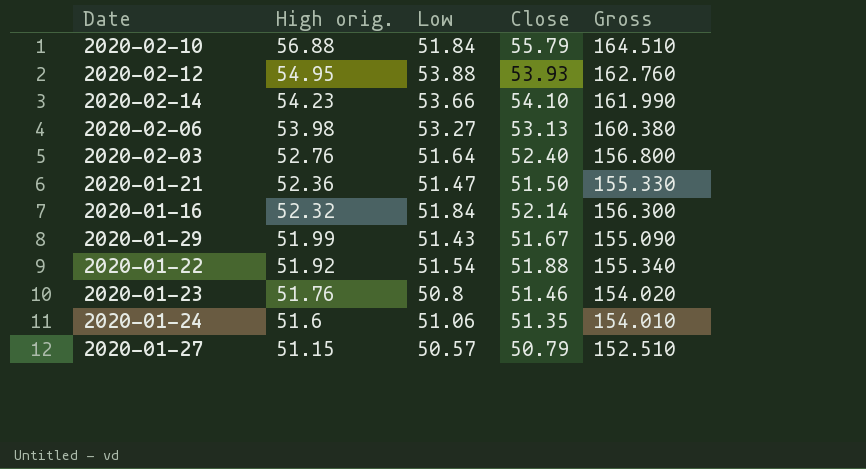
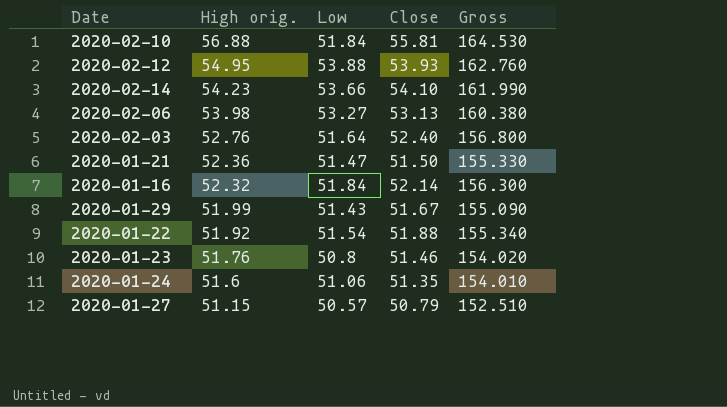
2020-02-10 | Close: 55.79 -> 55.81
2020-02-10 | Gross: 164.510 -> 164.530

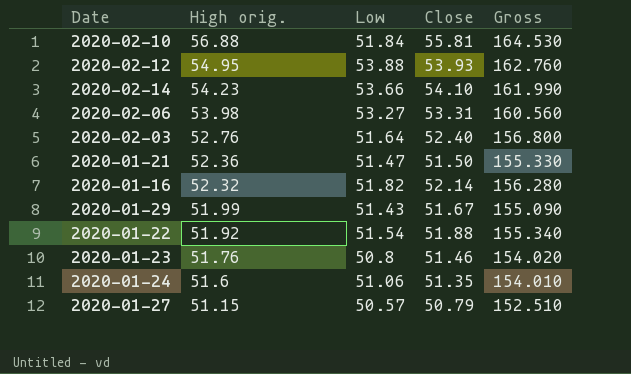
2020-02-06 | Close: 53.13 -> 53.31
2020-02-06 | Gross: 160.380 -> 160.560
2020-01-16 | Low: 51.84 -> 51.82
2020-01-16 | Gross: 156.300 -> 156.280

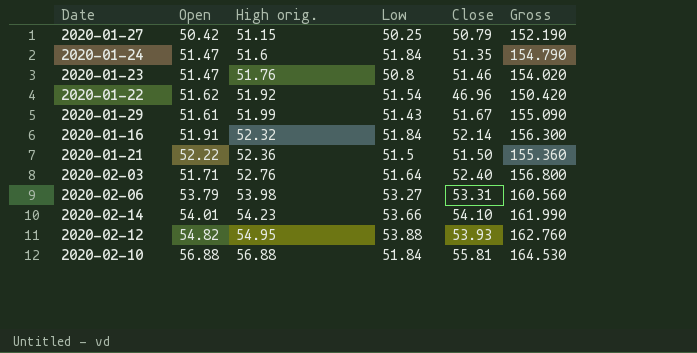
row order: High orig. descending -> High orig. ascending
column Open | position: none -> 2
2020-01-27 | Low: 50.57 -> 50.25
2020-01-27 | Gross: 152.510 -> 152.190
2020-01-24 | Low: 51.06 -> 51.84
2020-01-24 | Gross: 154.010 -> 154.790
2020-01-22 | Close: 51.88 -> 46.96
2020-01-22 | Gross: 155.340 -> 150.420
2020-01-16 | Low: 51.82 -> 51.84
2020-01-16 | Gross: 156.280 -> 156.300
2020-01-21 | Low: 51.47 -> 51.5
2020-01-21 | Gross: 155.330 -> 155.360

